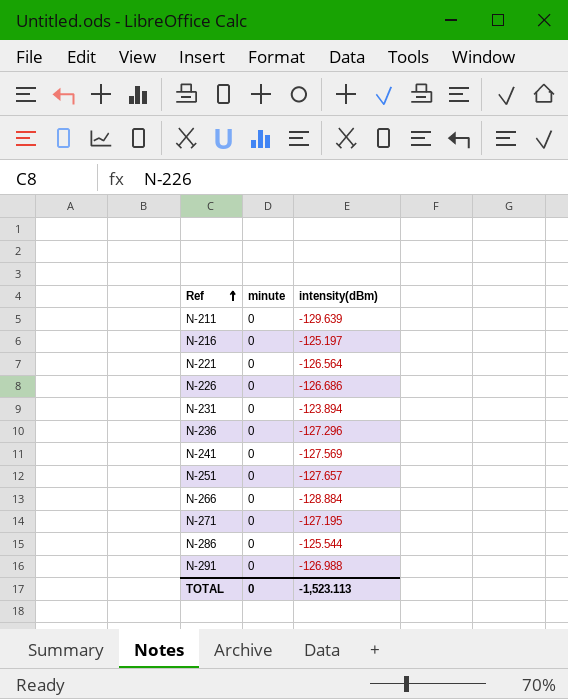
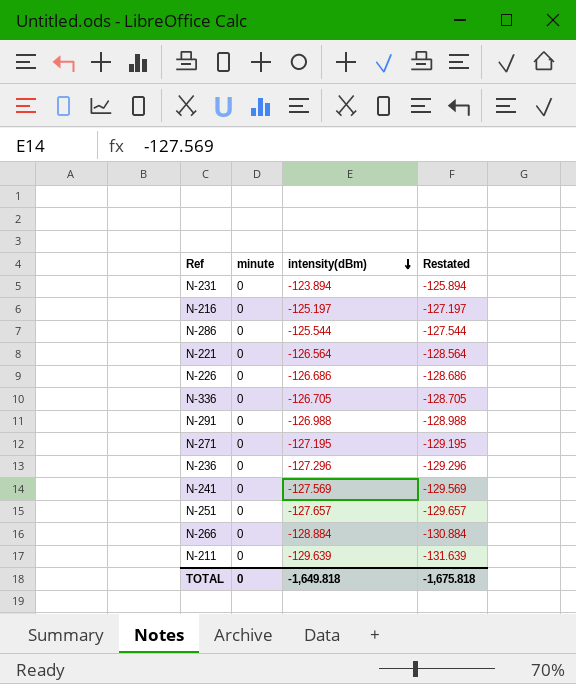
row order: Ref ascending -> intensity(dBm) descending
column Restated | formula: none -> [intensity(dBm)] - 2
row N-336: none -> 0 | -126.705 | -128.705
TOTAL | intensity(dBm): -1,523.113 -> -1,649.818

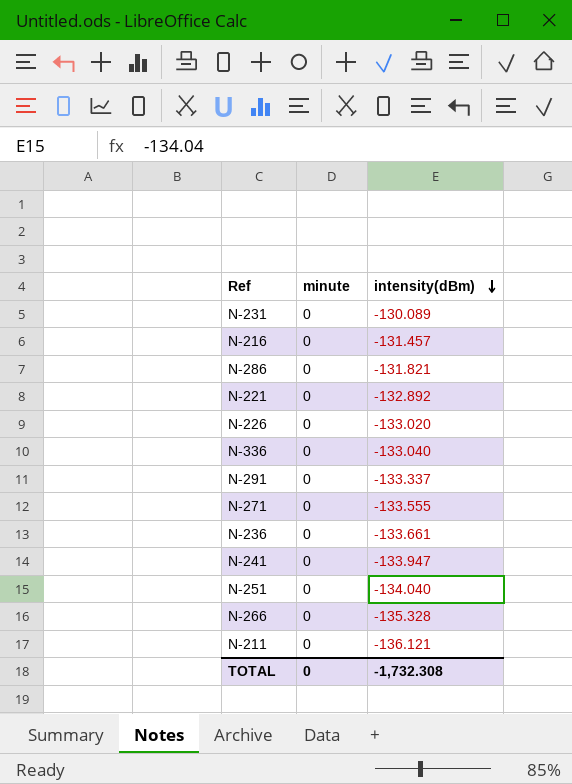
column Restated | formula: [intensity(dBm)] - 2 -> none
N-231 | intensity(dBm): -123.894 -> -130.089
N-216 | intensity(dBm): -125.197 -> -131.457
N-286 | intensity(dBm): -125.544 -> -131.821
N-221 | intensity(dBm): -126.564 -> -132.892
N-226 | intensity(dBm): -126.686 -> -133.020
N-336 | intensity(dBm): -126.705 -> -133.040
N-291 | intensity(dBm): -126.988 -> -133.337
N-271 | intensity(dBm): -127.195 -> -133.555
N-236 | intensity(dBm): -127.296 -> -133.661
N-241 | intensity(dBm): -127.569 -> -133.947
N-251 | intensity(dBm): -127.657 -> -134.040
N-266 | intensity(dBm): -128.884 -> -135.328
N-211 | intensity(dBm): -129.639 -> -136.121
TOTAL | intensity(dBm): -1,649.818 -> -1,732.308

